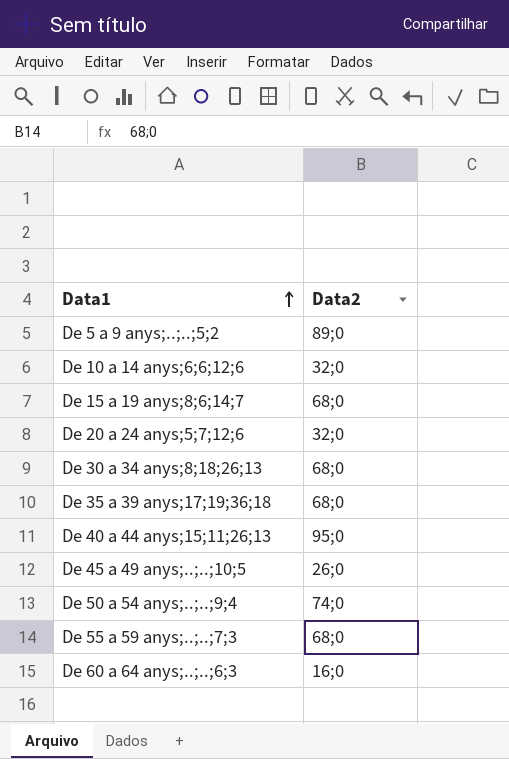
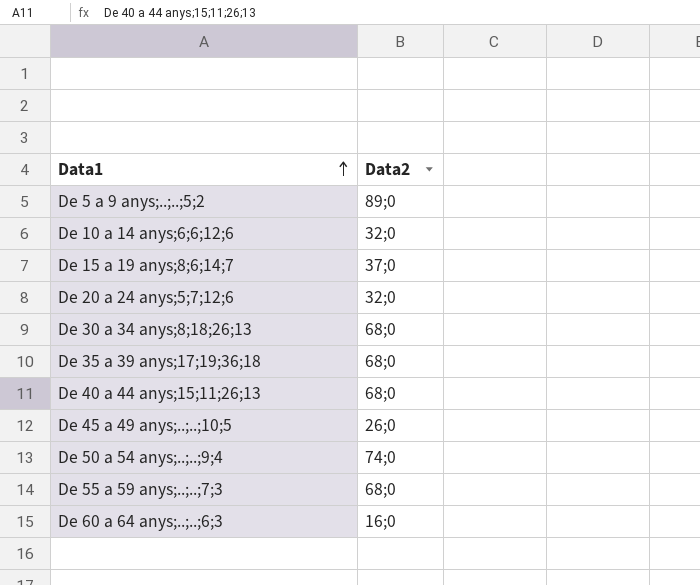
De 15 a 19 anys;8;6;14;7 | Data2: 68;0 -> 37;0
De 40 a 44 anys;15;11;26;13 | Data2: 95;0 -> 68;0

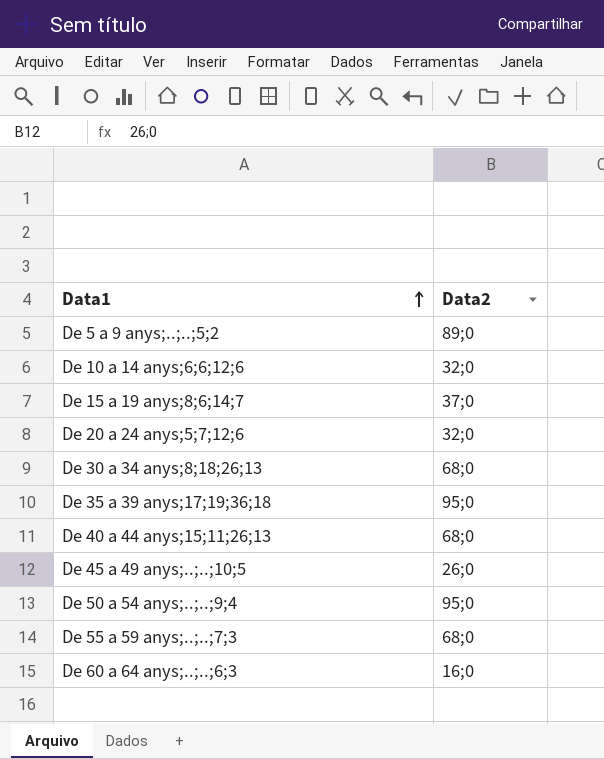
De 35 a 39 anys;17;19;36;18 | Data2: 68;0 -> 95;0
De 50 a 54 anys;..;..;9;4 | Data2: 74;0 -> 95;0

